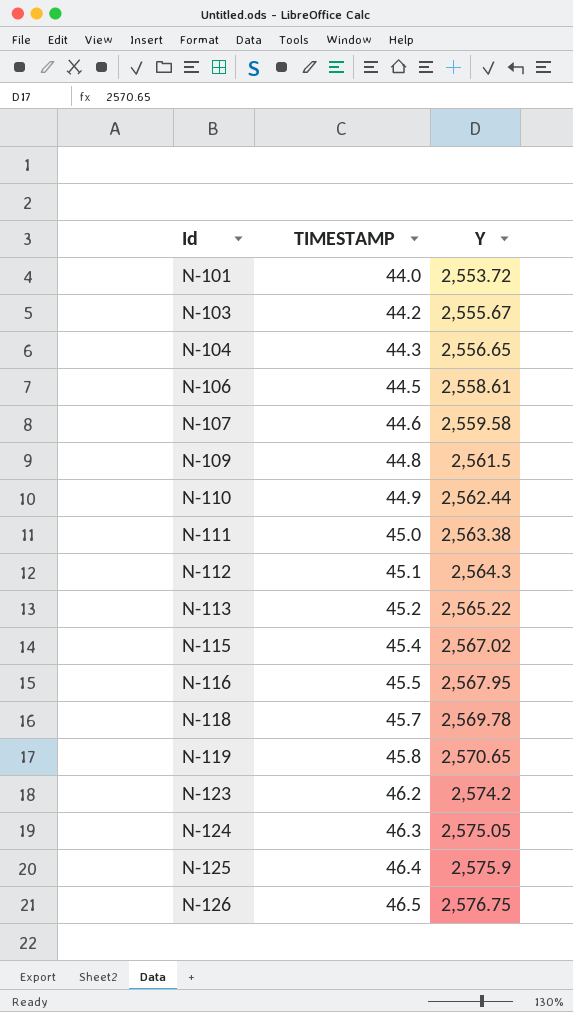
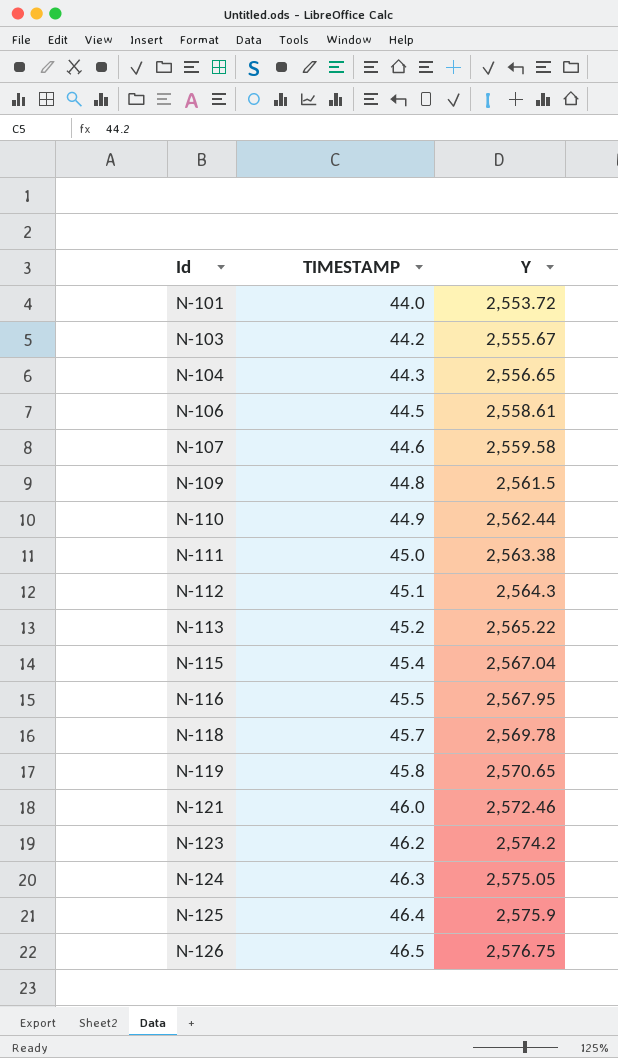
N-115 | Y: 2,567.02 -> 2,567.04
row N-121: none -> 46.0 | 2,572.46

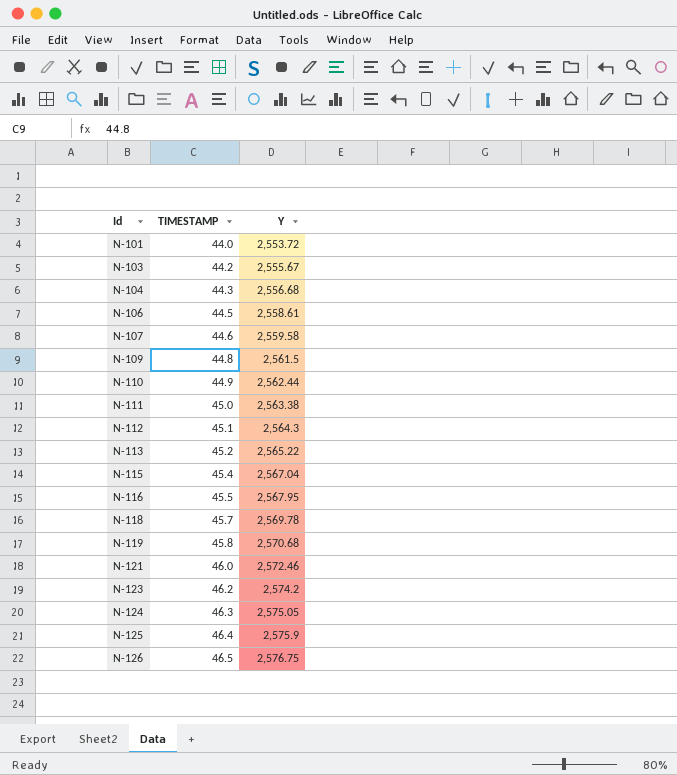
N-104 | Y: 2,556.65 -> 2,556.68
N-119 | Y: 2,570.65 -> 2,570.68

